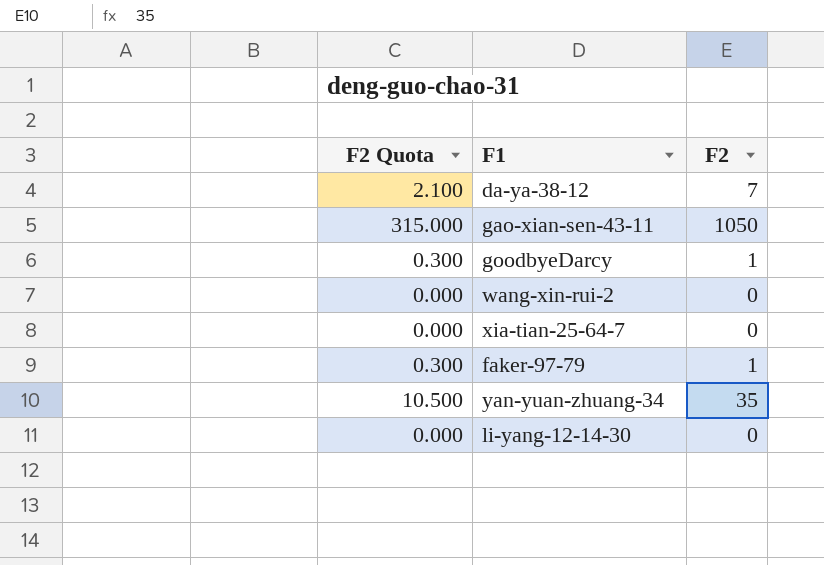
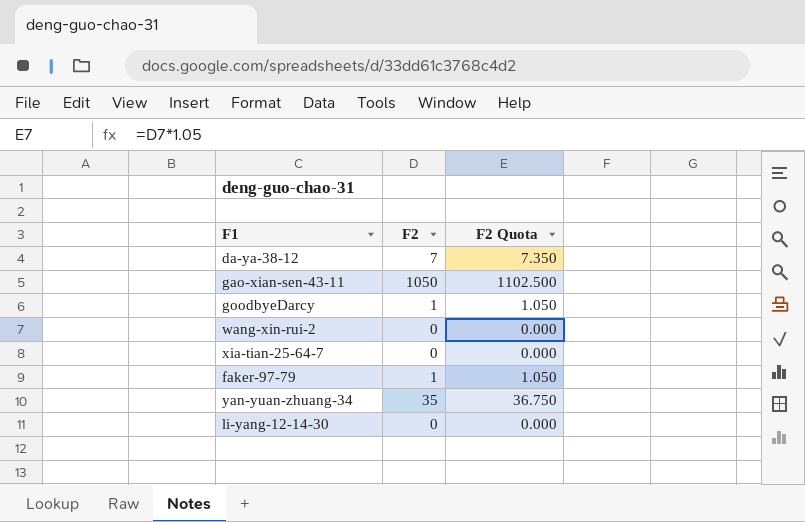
column F2 Quota | formula: [F2] * 0.3 -> [F2] * 1.05
column F2 Quota | position: 1 -> 3

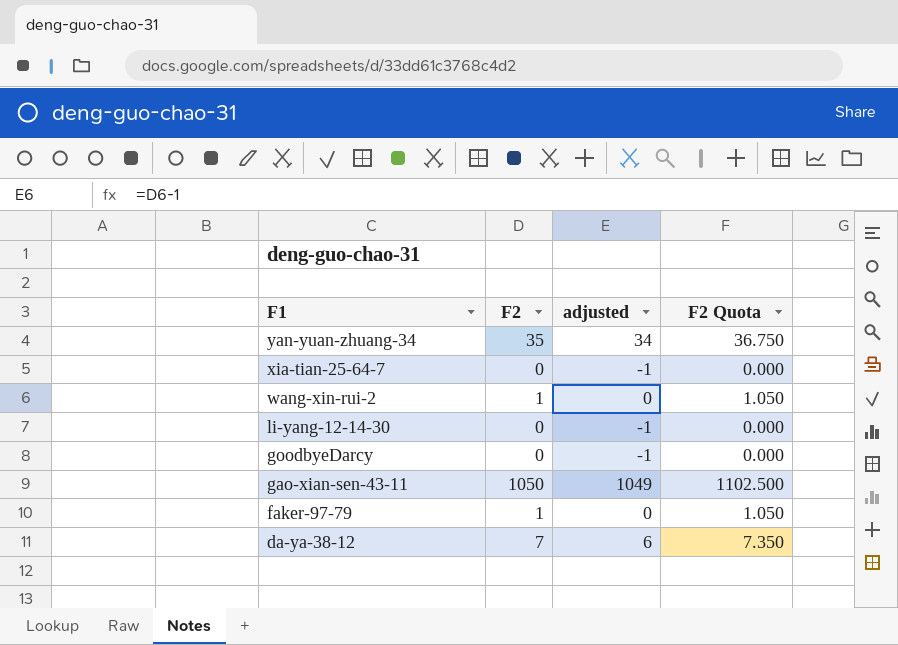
row order: none -> F1 descending
column adjusted | formula: none -> [F2] - 1
wang-xin-rui-2 | F2: 0 -> 1
wang-xin-rui-2 | F2 Quota: 0.000 -> 1.050
goodbyeDarcy | F2: 1 -> 0
goodbyeDarcy | F2 Quota: 1.050 -> 0.000

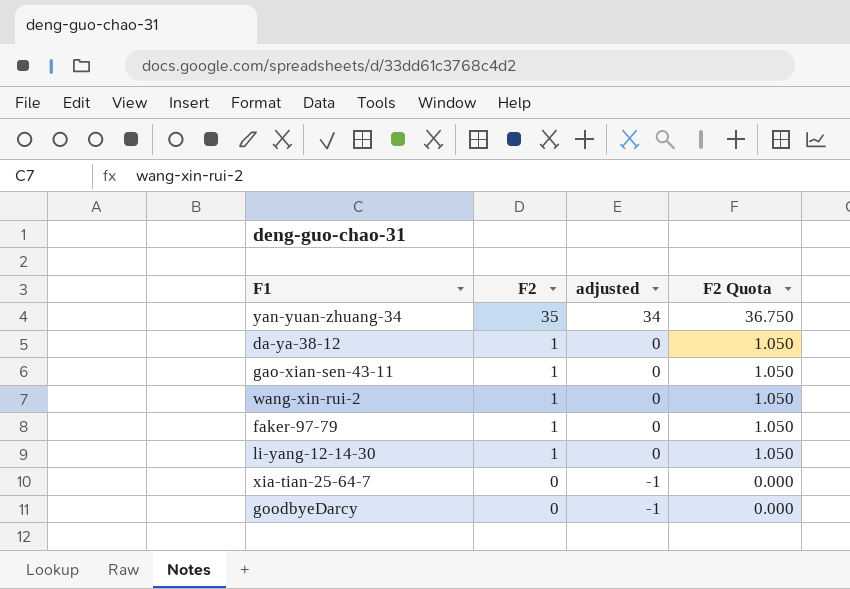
row order: F1 descending -> F2 descending
da-ya-38-12 | F2: 7 -> 1
da-ya-38-12 | adjusted: 6 -> 0
da-ya-38-12 | F2 Quota: 7.350 -> 1.050
gao-xian-sen-43-11 | F2: 1050 -> 1
gao-xian-sen-43-11 | adjusted: 1049 -> 0
gao-xian-sen-43-11 | F2 Quota: 1102.500 -> 1.050
li-yang-12-14-30 | F2: 0 -> 1
li-yang-12-14-30 | adjusted: -1 -> 0
li-yang-12-14-30 | F2 Quota: 0.000 -> 1.050

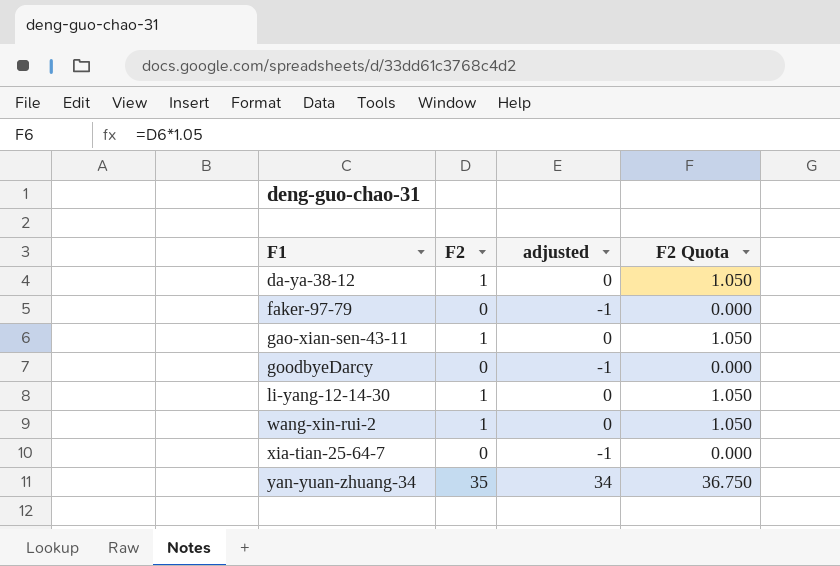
row order: F2 descending -> F1 ascending
faker-97-79 | F2: 1 -> 0
faker-97-79 | adjusted: 0 -> -1
faker-97-79 | F2 Quota: 1.050 -> 0.000

